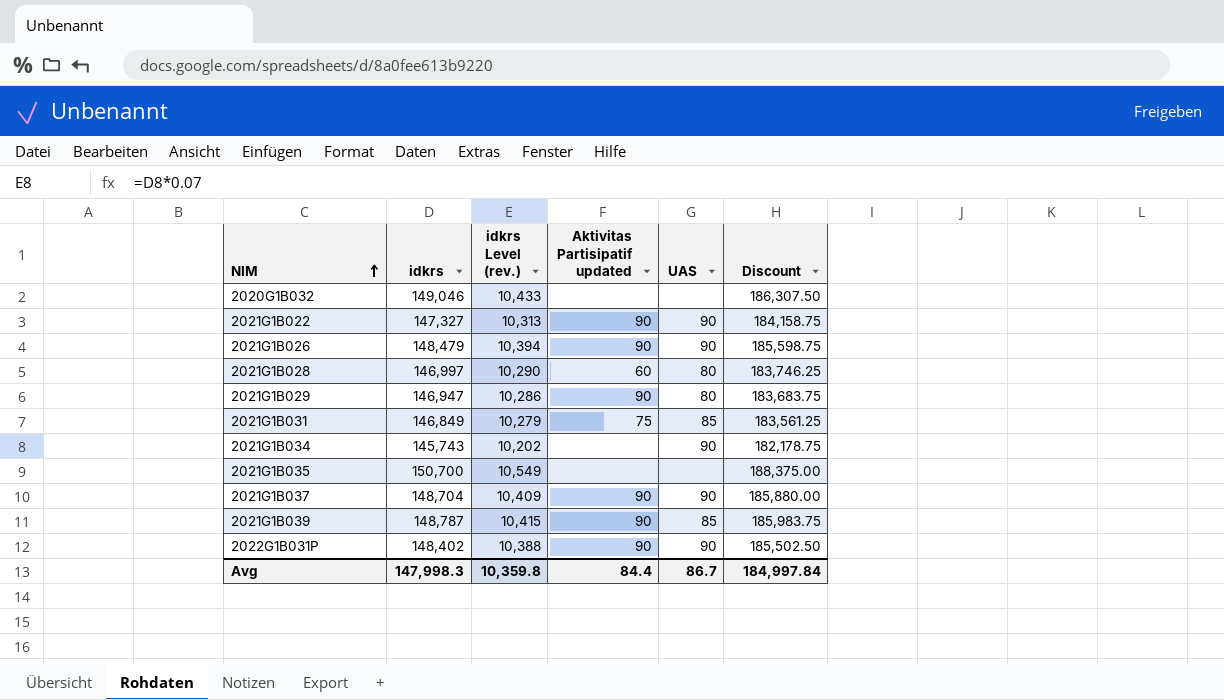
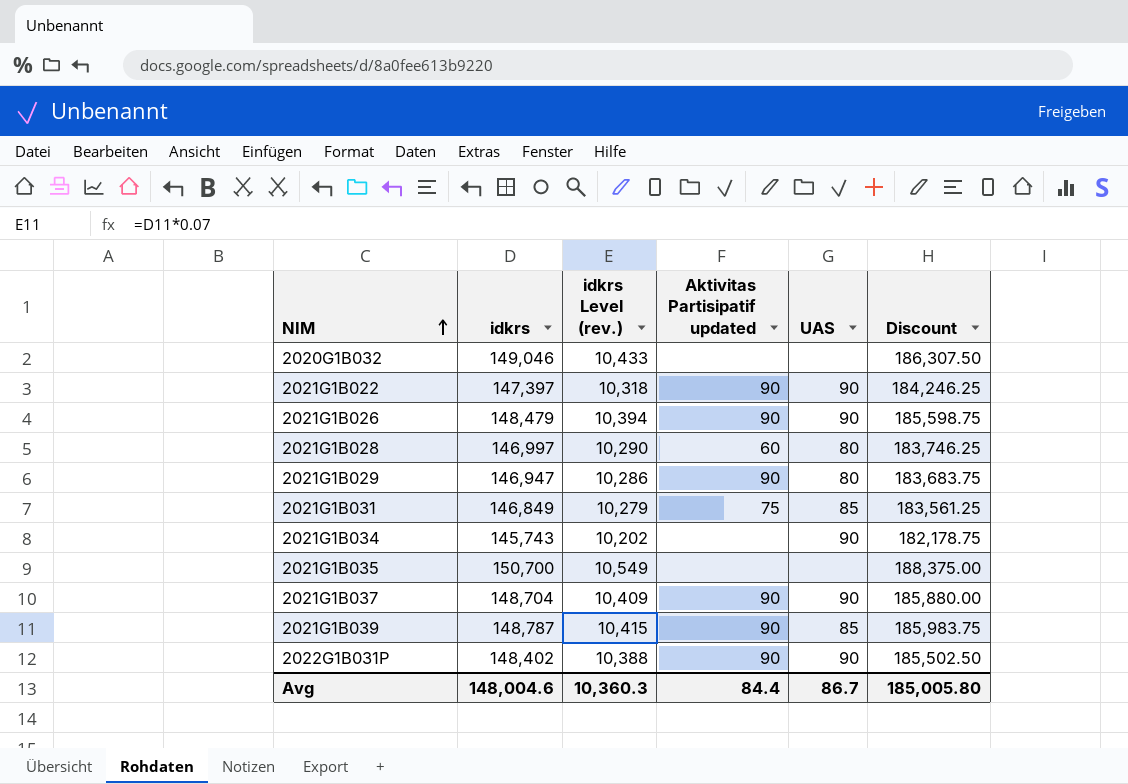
2021G1B022 | idkrs: 147,327 -> 147,397
2021G1B022 | idkrs Level (rev.): 10,313 -> 10,318
2021G1B022 | Discount: 184,158.75 -> 184,246.25
Avg | idkrs: 147,998.3 -> 148,004.6
Avg | idkrs Level (rev.): 10,359.8 -> 10,360.3
Avg | Discount: 184,997.84 -> 185,005.80

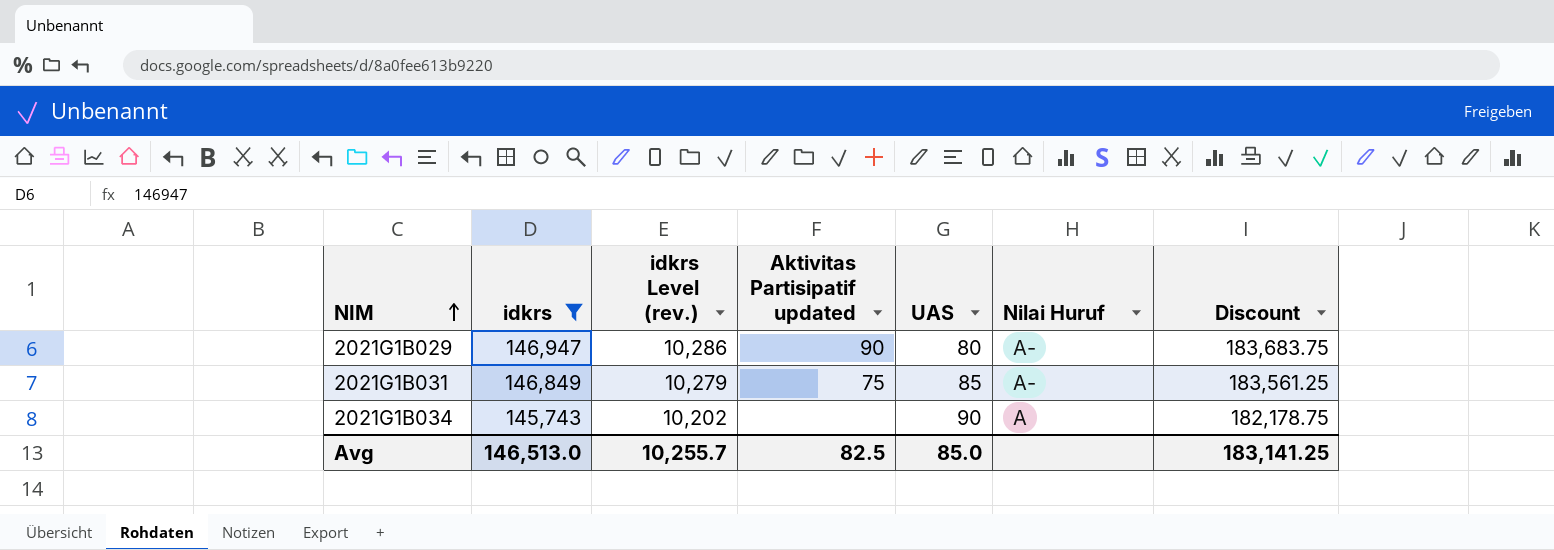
filter: none -> idkrs <= 146,947
column Nilai Huruf | position: none -> 6
Avg | idkrs: 148,004.6 -> 146,513.0
Avg | idkrs Level (rev.): 10,360.3 -> 10,255.7
Avg | Aktivitas Partisipatif updated: 84.4 -> 82.5
Avg | UAS: 86.7 -> 85.0
Avg | Discount: 185,005.80 -> 183,141.25

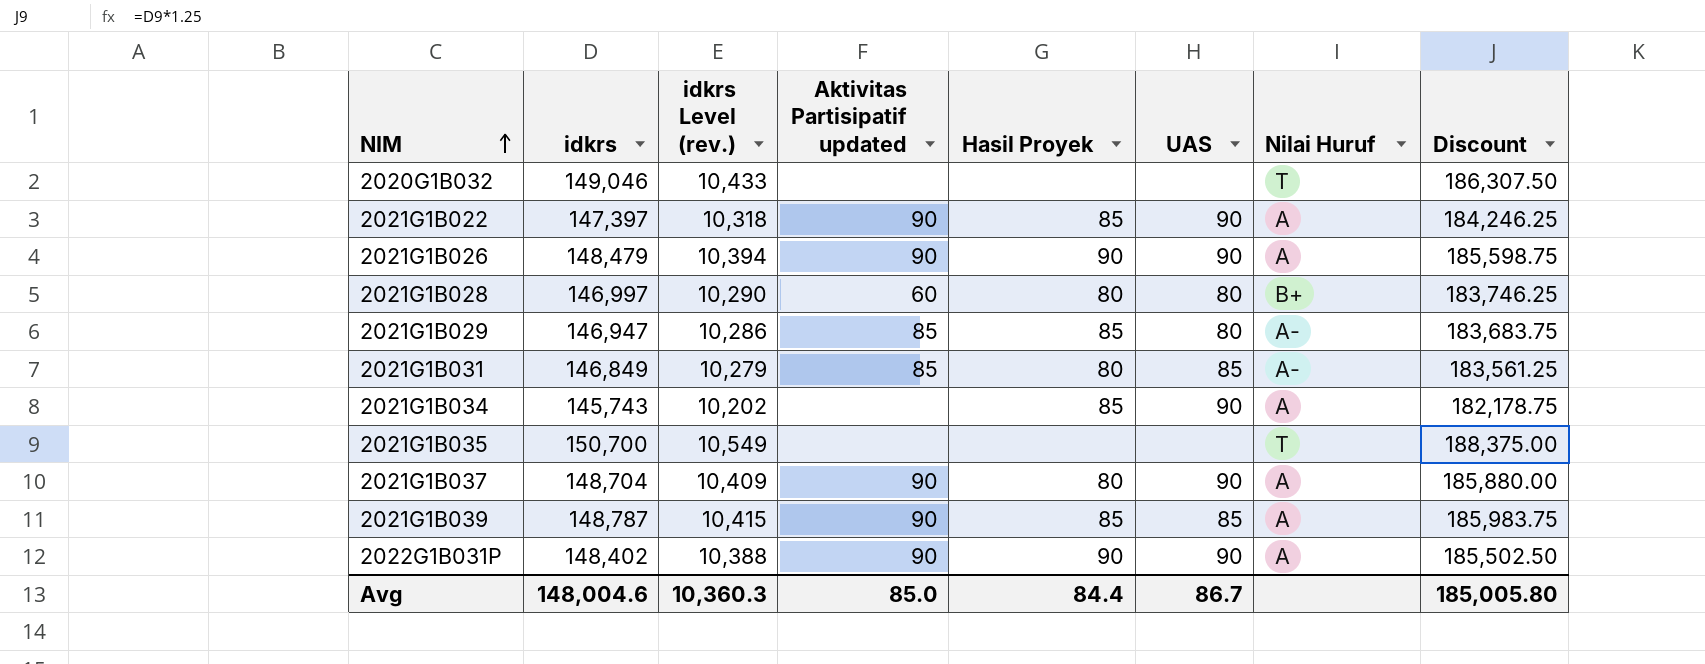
filter: idkrs <= 146,947 -> none
column Hasil Proyek | position: none -> 5
2021G1B029 | Aktivitas Partisipatif updated: 90 -> 85
2021G1B031 | Aktivitas Partisipatif updated: 75 -> 85
Avg | idkrs: 146,513.0 -> 148,004.6
Avg | idkrs Level (rev.): 10,255.7 -> 10,360.3
Avg | Aktivitas Partisipatif updated: 82.5 -> 85.0
Avg | UAS: 85.0 -> 86.7
Avg | Discount: 183,141.25 -> 185,005.80

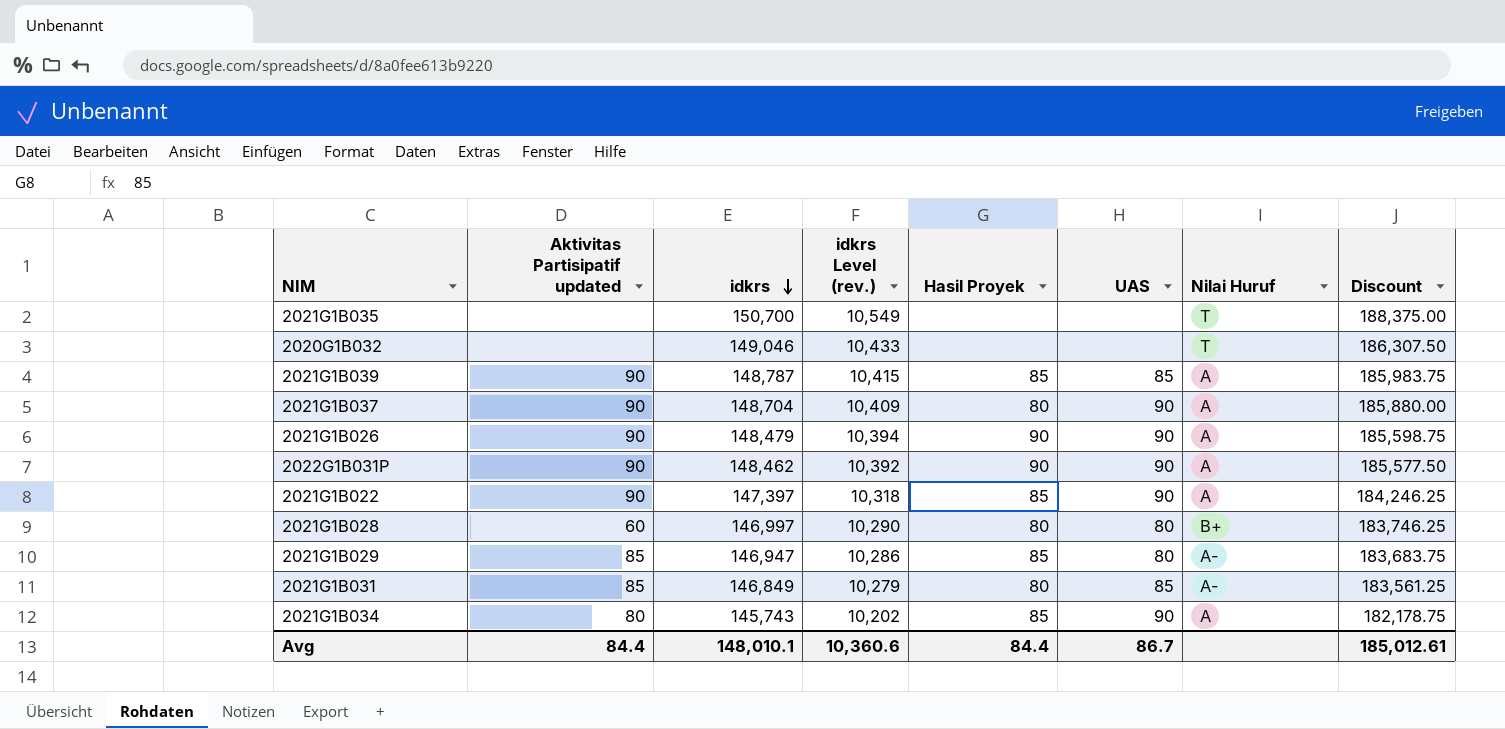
row order: NIM ascending -> idkrs descending
column Aktivitas Partisipatif updated | position: 4 -> 2
2022G1B031P | idkrs: 148,402 -> 148,462
2022G1B031P | idkrs Level (rev.): 10,388 -> 10,392
2022G1B031P | Discount: 185,502.50 -> 185,577.50
2021G1B034 | Aktivitas Partisipatif updated: none -> 80
Avg | Aktivitas Partisipatif updated: 85.0 -> 84.4
Avg | idkrs: 148,004.6 -> 148,010.1
Avg | idkrs Level (rev.): 10,360.3 -> 10,360.6
Avg | Discount: 185,005.80 -> 185,012.61

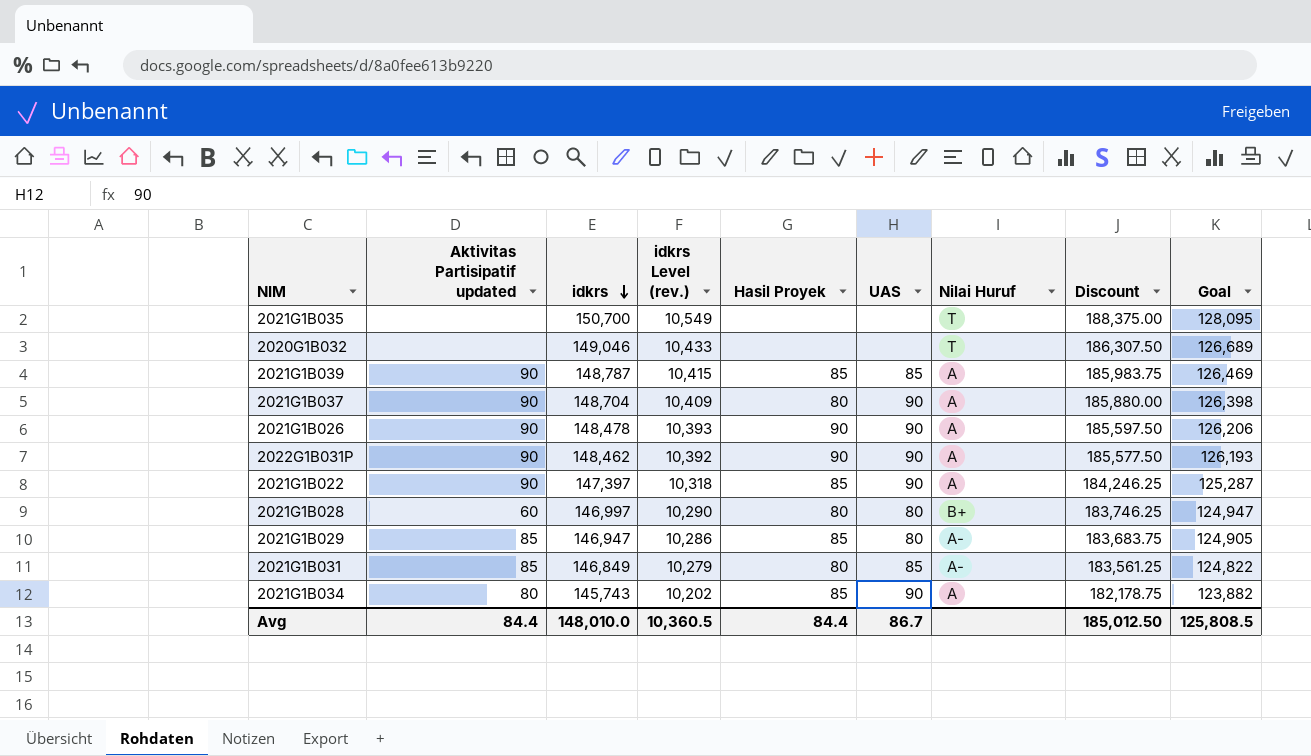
column Goal | formula: none -> [idkrs] * 0.85
2021G1B026 | idkrs: 148,479 -> 148,478
2021G1B026 | idkrs Level (rev.): 10,394 -> 10,393
2021G1B026 | Discount: 185,598.75 -> 185,597.50
Avg | idkrs: 148,010.1 -> 148,010.0
Avg | idkrs Level (rev.): 10,360.6 -> 10,360.5
Avg | Discount: 185,012.61 -> 185,012.50

